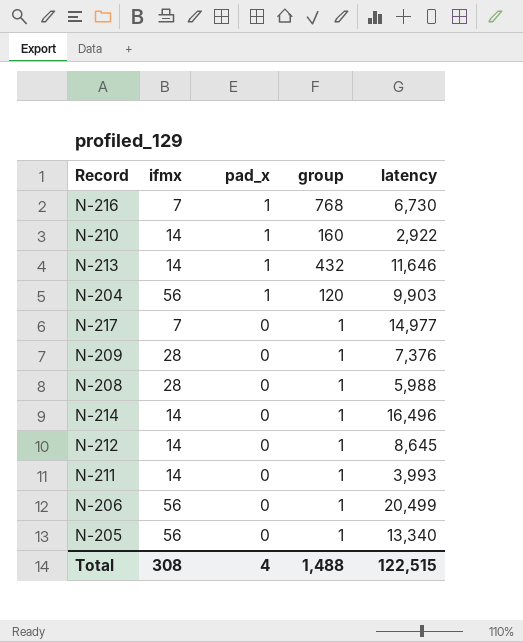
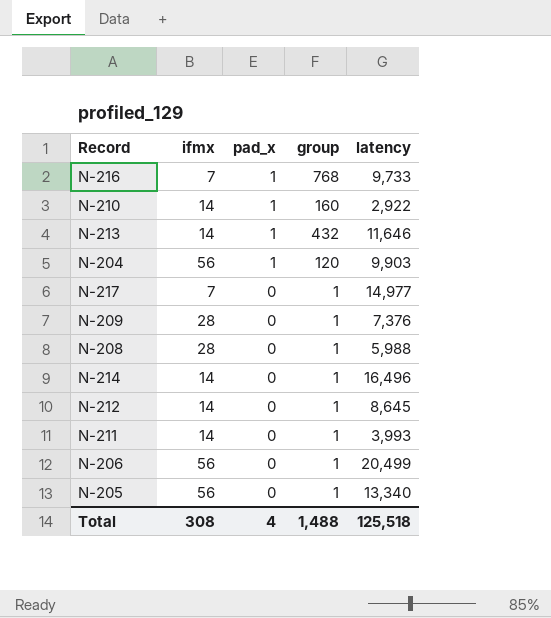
N-216 | latency: 6,730 -> 9,733
Total | latency: 122,515 -> 125,518

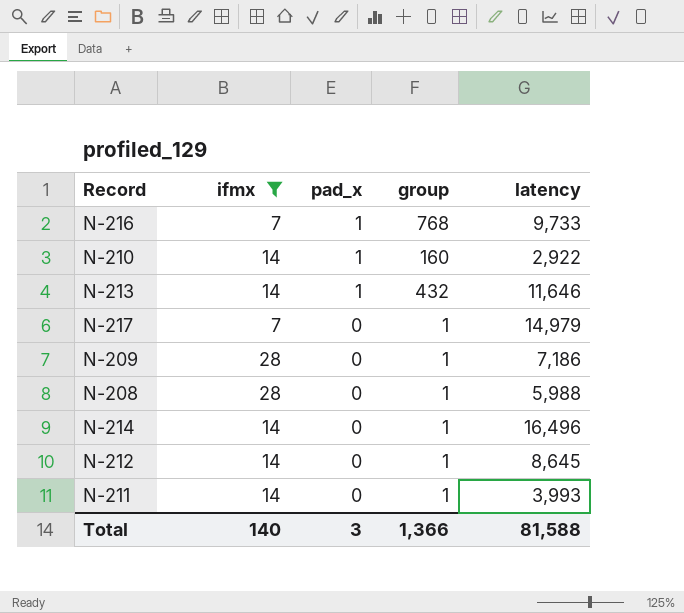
filter: none -> ifmx != 56
N-217 | latency: 14,977 -> 14,979
N-209 | latency: 7,376 -> 7,186
Total | ifmx: 308 -> 140
Total | pad_x: 4 -> 3
Total | group: 1,488 -> 1,366
Total | latency: 125,518 -> 81,588

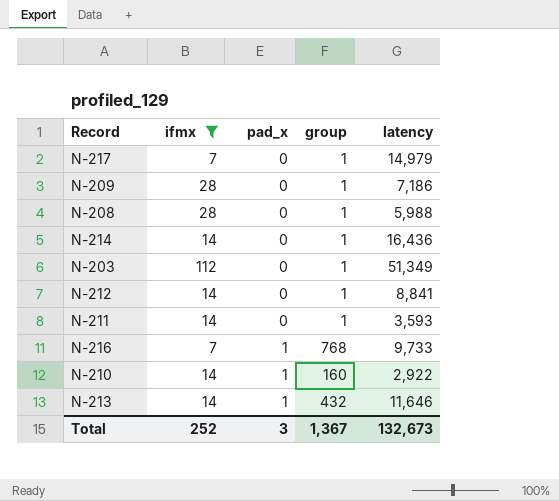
row order: pad_x descending -> pad_x ascending
N-214 | latency: 16,496 -> 16,436
row N-203: none -> 112 | 0 | 1 | 51,349
N-212 | latency: 8,645 -> 8,841
N-211 | latency: 3,993 -> 3,593
Total | ifmx: 140 -> 252
Total | group: 1,366 -> 1,367
Total | latency: 81,588 -> 132,673

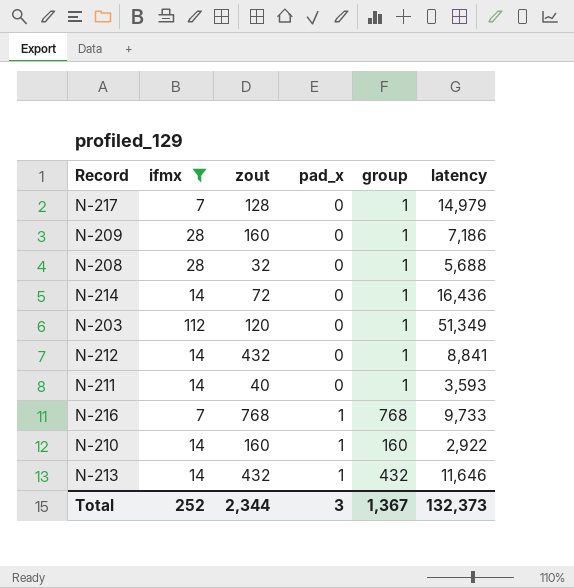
column zout | position: none -> 3
N-208 | latency: 5,988 -> 5,688
Total | latency: 132,673 -> 132,373

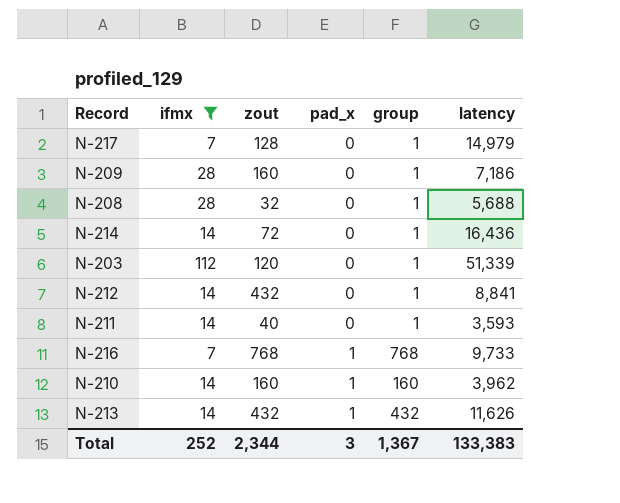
N-203 | latency: 51,349 -> 51,339
N-210 | latency: 2,922 -> 3,962
N-213 | latency: 11,646 -> 11,626
Total | latency: 132,373 -> 133,383

